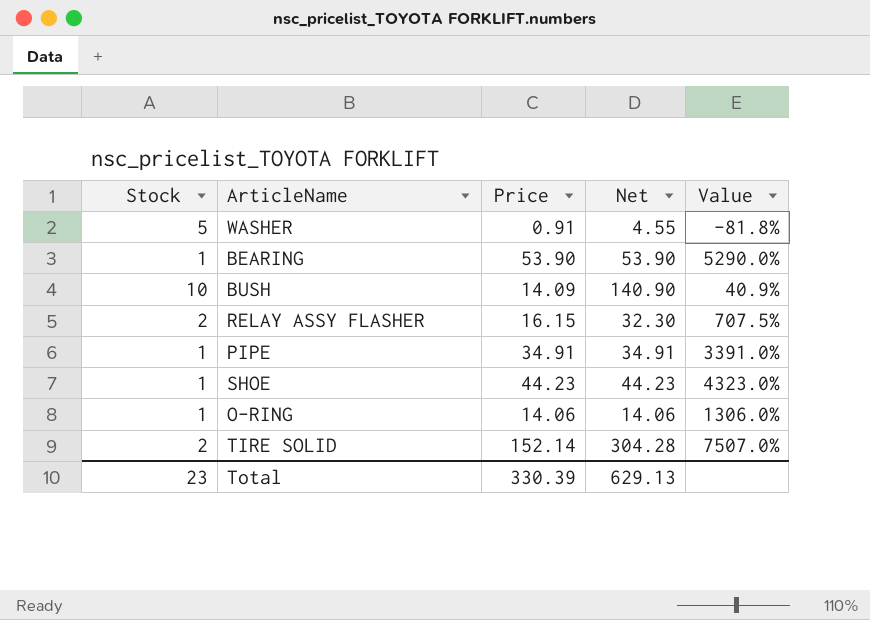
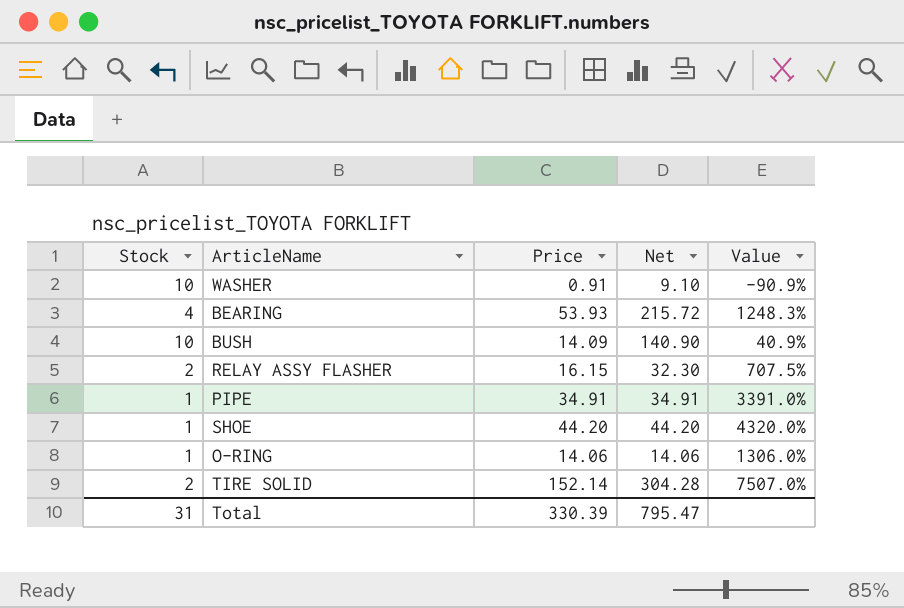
WASHER | Stock: 5 -> 10
WASHER | Net: 4.55 -> 9.10
WASHER | Value: -81.8% -> -90.9%
BEARING | Stock: 1 -> 4
BEARING | Price: 53.90 -> 53.93
BEARING | Net: 53.90 -> 215.72
BEARING | Value: 5290.0% -> 1248.3%
SHOE | Price: 44.23 -> 44.20
SHOE | Net: 44.23 -> 44.20
SHOE | Value: 4323.0% -> 4320.0%
Total | Stock: 23 -> 31
Total | Net: 629.13 -> 795.47

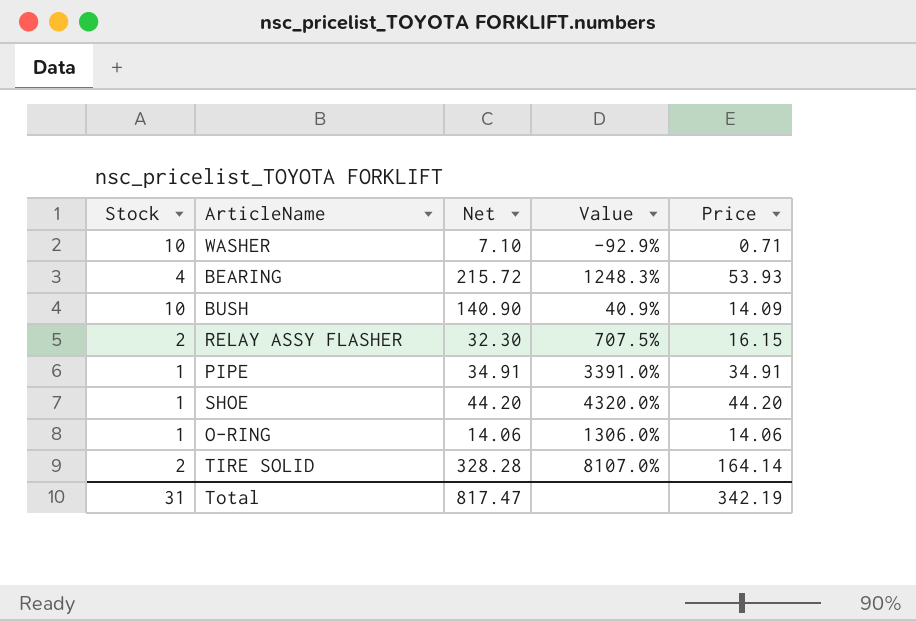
column Price | position: 3 -> 5
WASHER | Net: 9.10 -> 7.10
WASHER | Value: -90.9% -> -92.9%
WASHER | Price: 0.91 -> 0.71
TIRE SOLID | Net: 304.28 -> 328.28
TIRE SOLID | Value: 7507.0% -> 8107.0%
TIRE SOLID | Price: 152.14 -> 164.14
Total | Net: 795.47 -> 817.47
Total | Price: 330.39 -> 342.19

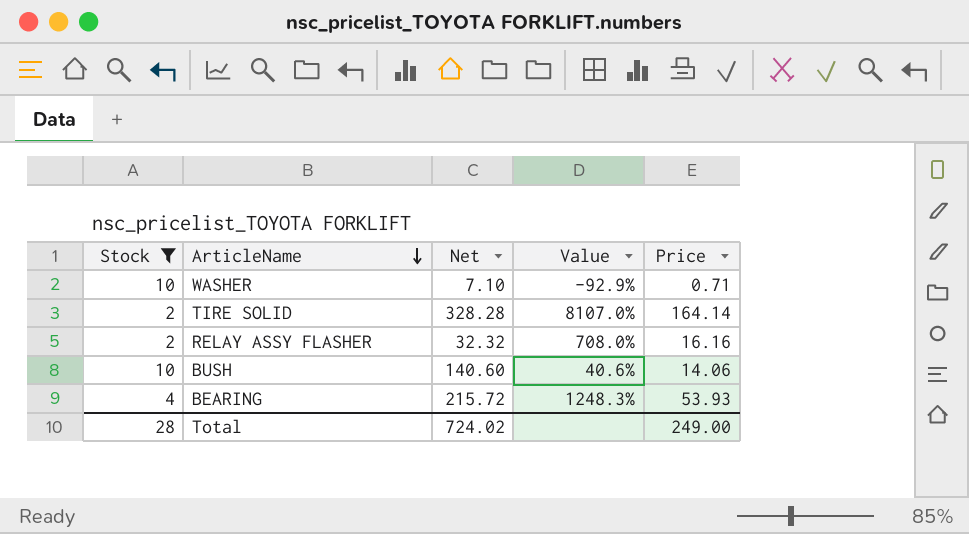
filter: none -> Stock != 1
row order: none -> ArticleName descending
RELAY ASSY FLASHER | Net: 32.30 -> 32.32
RELAY ASSY FLASHER | Value: 707.5% -> 708.0%
RELAY ASSY FLASHER | Price: 16.15 -> 16.16
BUSH | Net: 140.90 -> 140.60
BUSH | Value: 40.9% -> 40.6%
BUSH | Price: 14.09 -> 14.06
Total | Stock: 31 -> 28
Total | Net: 817.47 -> 724.02
Total | Price: 342.19 -> 249.00

